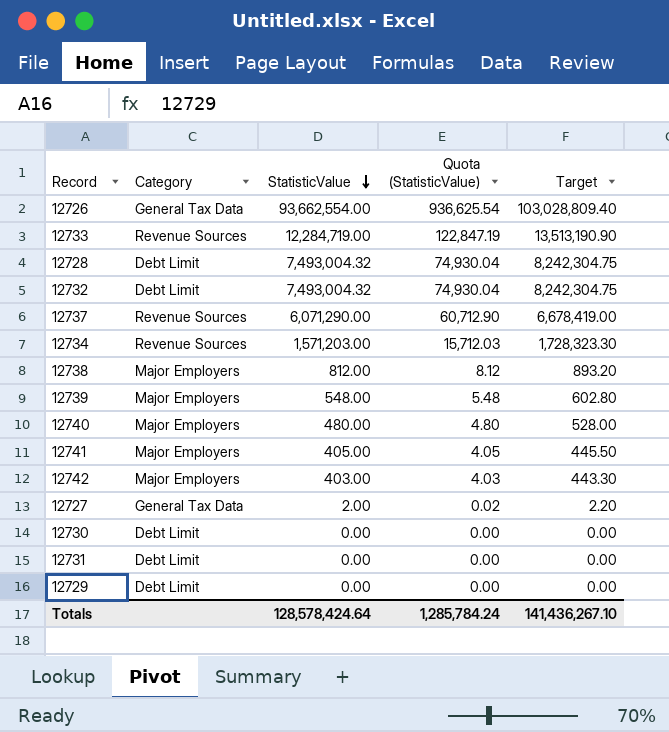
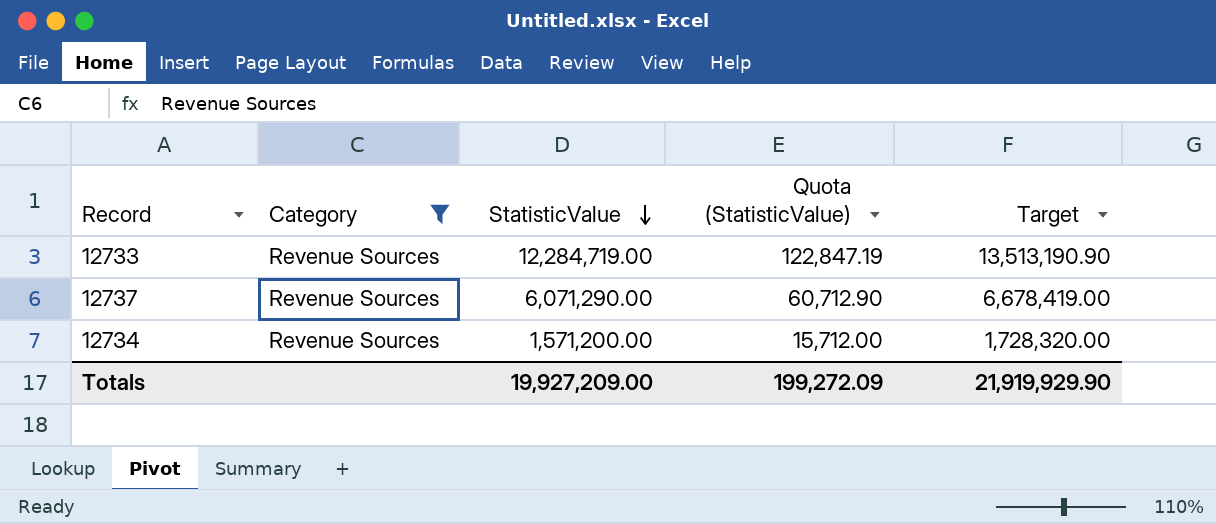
filter: none -> Category = Revenue Sources
12734 | StatisticValue: 1,571,203.00 -> 1,571,200.00
12734 | Quota (StatisticValue): 15,712.03 -> 15,712.00
12734 | Target: 1,728,323.30 -> 1,728,320.00
Totals | StatisticValue: 128,578,424.64 -> 19,927,209.00
Totals | Quota (StatisticValue): 1,285,784.24 -> 199,272.09
Totals | Target: 141,436,267.10 -> 21,919,929.90

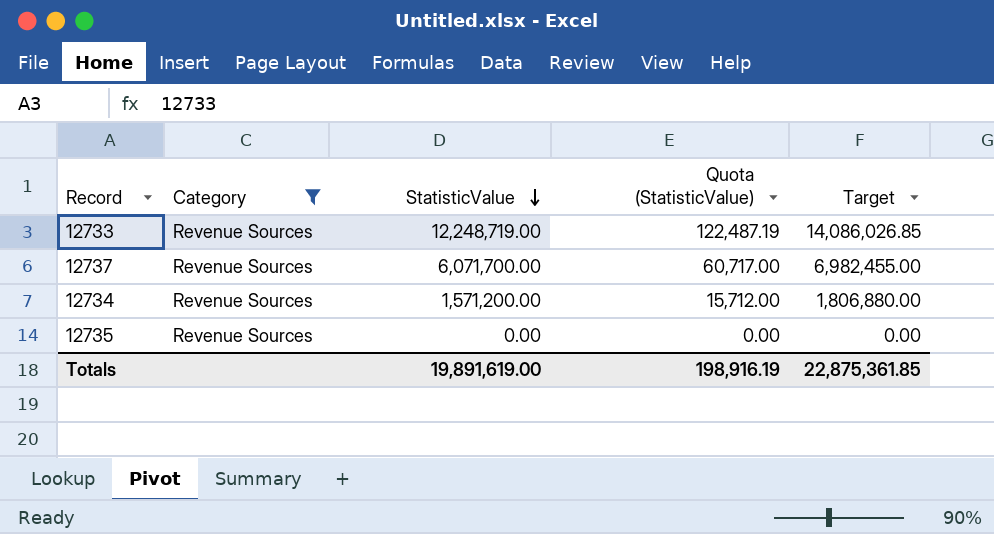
column Target | formula: [StatisticValue] * 1.1 -> [StatisticValue] * 1.15
12733 | StatisticValue: 12,284,719.00 -> 12,248,719.00
12733 | Quota (StatisticValue): 122,847.19 -> 122,487.19
12737 | StatisticValue: 6,071,290.00 -> 6,071,700.00
12737 | Quota (StatisticValue): 60,712.90 -> 60,717.00
row 12735: none -> Revenue Sources | 0.00 | 0.00 | 0.00
Totals | StatisticValue: 19,927,209.00 -> 19,891,619.00
Totals | Quota (StatisticValue): 199,272.09 -> 198,916.19
Totals | Target: 21,919,929.90 -> 22,875,361.85

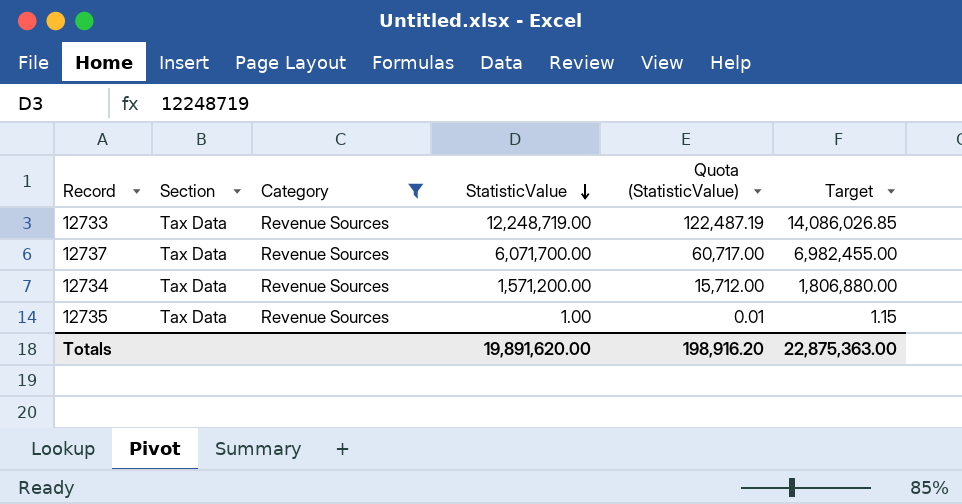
column Section | position: none -> 2
12735 | StatisticValue: 0.00 -> 1.00
12735 | Quota (StatisticValue): 0.00 -> 0.01
12735 | Target: 0.00 -> 1.15
Totals | StatisticValue: 19,891,619.00 -> 19,891,620.00
Totals | Quota (StatisticValue): 198,916.19 -> 198,916.20
Totals | Target: 22,875,361.85 -> 22,875,363.00

